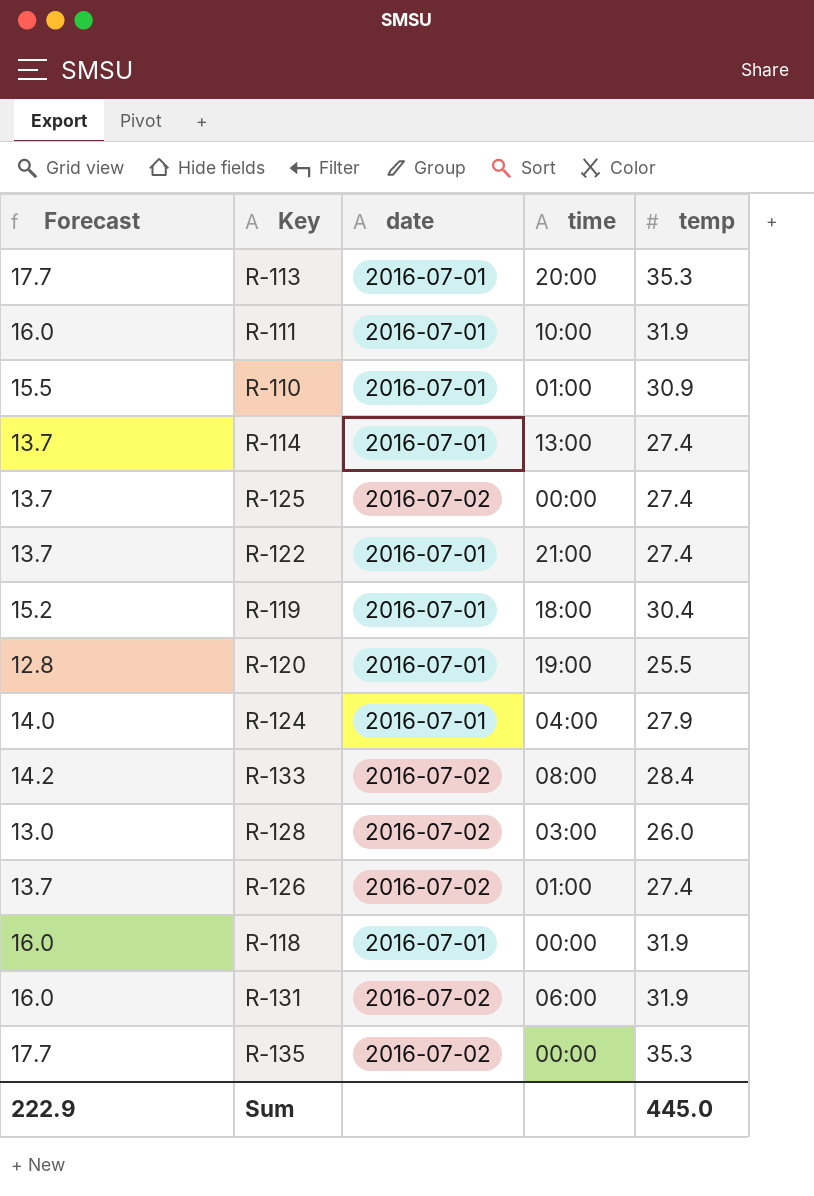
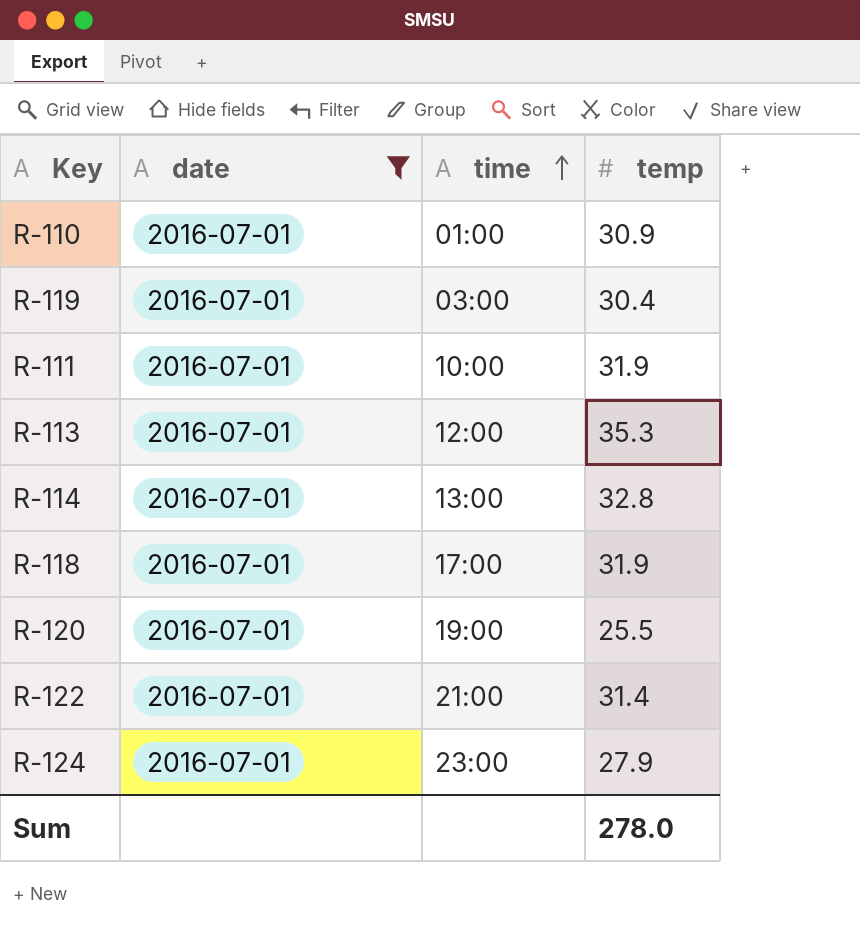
filter: none -> date = 2016-07-01
row order: none -> time ascending
column Forecast | formula: [temp] * 0.5 -> none
R-119 | time: 18:00 -> 03:00
R-113 | time: 20:00 -> 12:00
R-114 | temp: 27.4 -> 32.8
R-118 | time: 00:00 -> 17:00
R-122 | temp: 27.4 -> 31.4
R-124 | time: 04:00 -> 23:00
Sum | temp: 445.0 -> 278.0

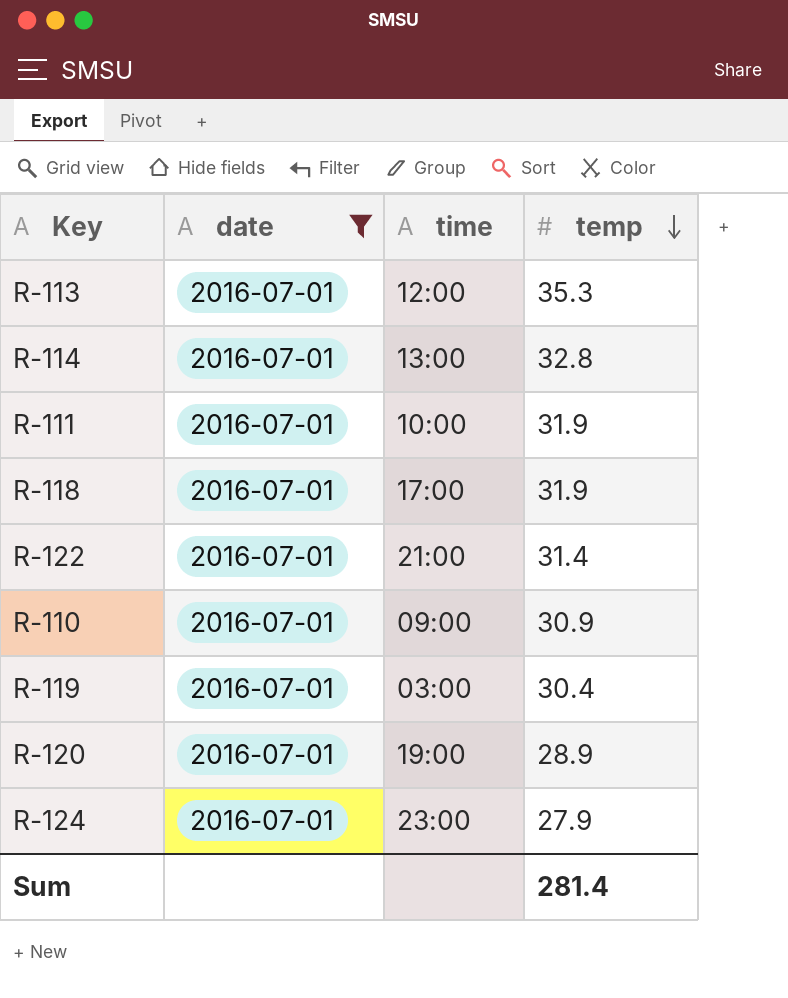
row order: time ascending -> temp descending
R-110 | time: 01:00 -> 09:00
R-120 | temp: 25.5 -> 28.9
Sum | temp: 278.0 -> 281.4

